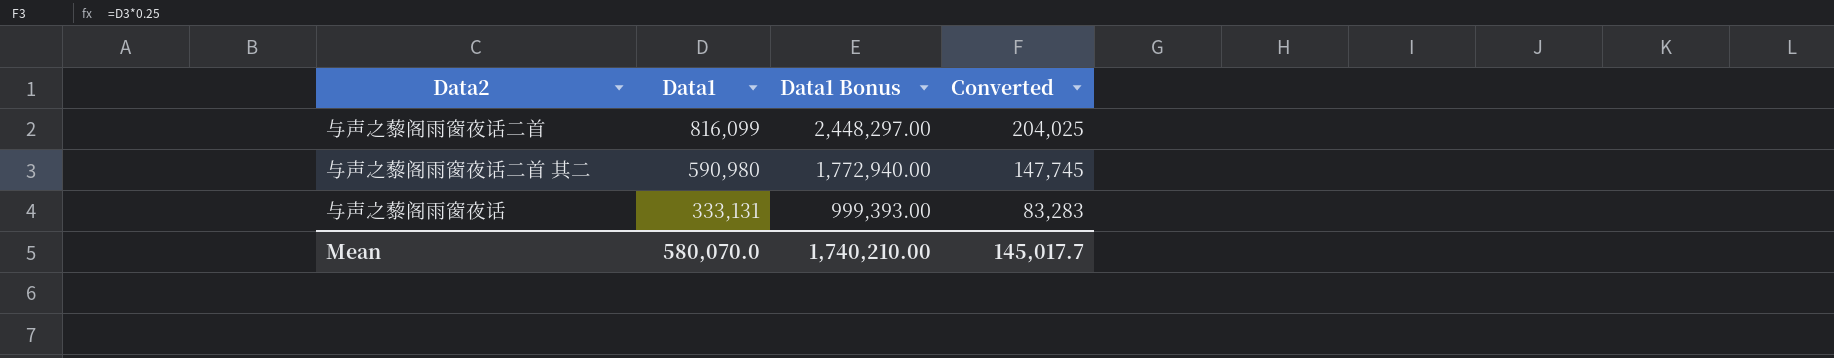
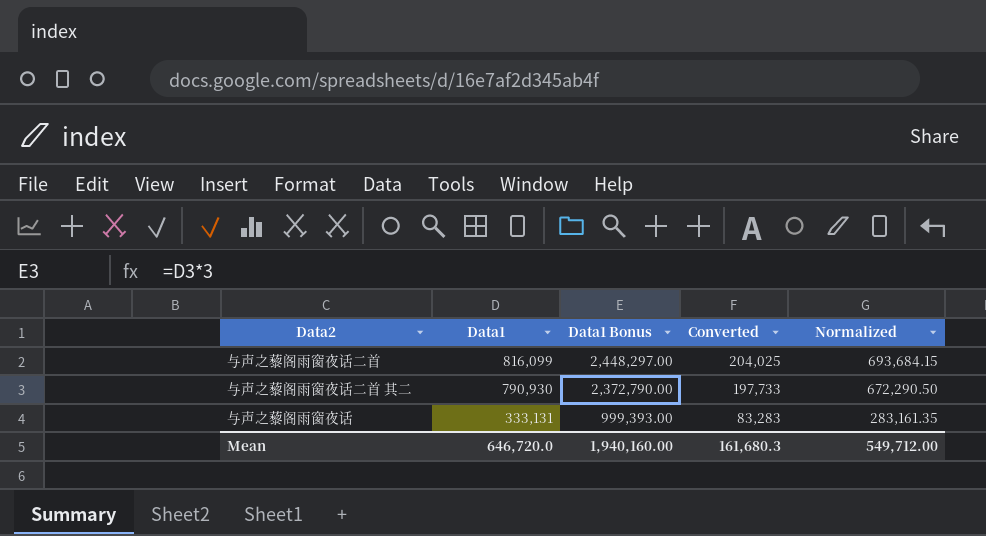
column Normalized | formula: none -> [Data1] * 0.85
与声之藜阁雨窗夜话二首 其二 | Data1: 590,980 -> 790,930
与声之藜阁雨窗夜话二首 其二 | Data1 Bonus: 1,772,940.00 -> 2,372,790.00
与声之藜阁雨窗夜话二首 其二 | Converted: 147,745 -> 197,733
Mean | Data1: 580,070.0 -> 646,720.0
Mean | Data1 Bonus: 1,740,210.00 -> 1,940,160.00
Mean | Converted: 145,017.7 -> 161,680.3

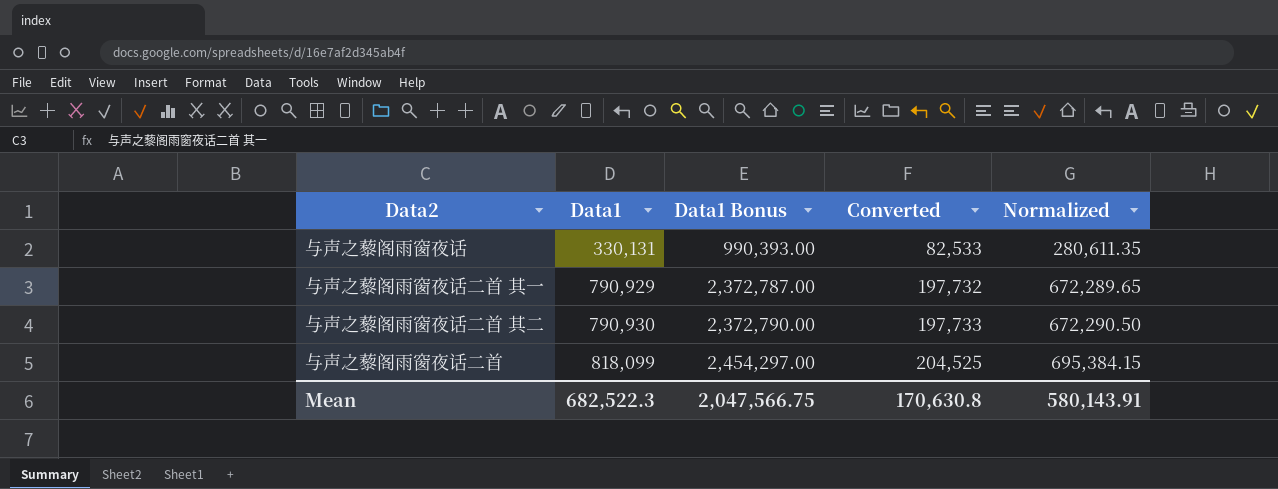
row order: Data1 descending -> Data1 ascending
与声之藜阁雨窗夜话 | Data1: 333,131 -> 330,131
与声之藜阁雨窗夜话 | Data1 Bonus: 999,393.00 -> 990,393.00
与声之藜阁雨窗夜话 | Converted: 83,283 -> 82,533
与声之藜阁雨窗夜话 | Normalized: 283,161.35 -> 280,611.35
row 与声之藜阁雨窗夜话二首 其一: none -> 790,929 | 2,372,787.00 | 197,732 | 672,289.65
与声之藜阁雨窗夜话二首 | Data1: 816,099 -> 818,099
与声之藜阁雨窗夜话二首 | Data1 Bonus: 2,448,297.00 -> 2,454,297.00
与声之藜阁雨窗夜话二首 | Converted: 204,025 -> 204,525
与声之藜阁雨窗夜话二首 | Normalized: 693,684.15 -> 695,384.15
Mean | Data1: 646,720.0 -> 682,522.3
Mean | Data1 Bonus: 1,940,160.00 -> 2,047,566.75
Mean | Converted: 161,680.3 -> 170,630.8
Mean | Normalized: 549,712.00 -> 580,143.91

